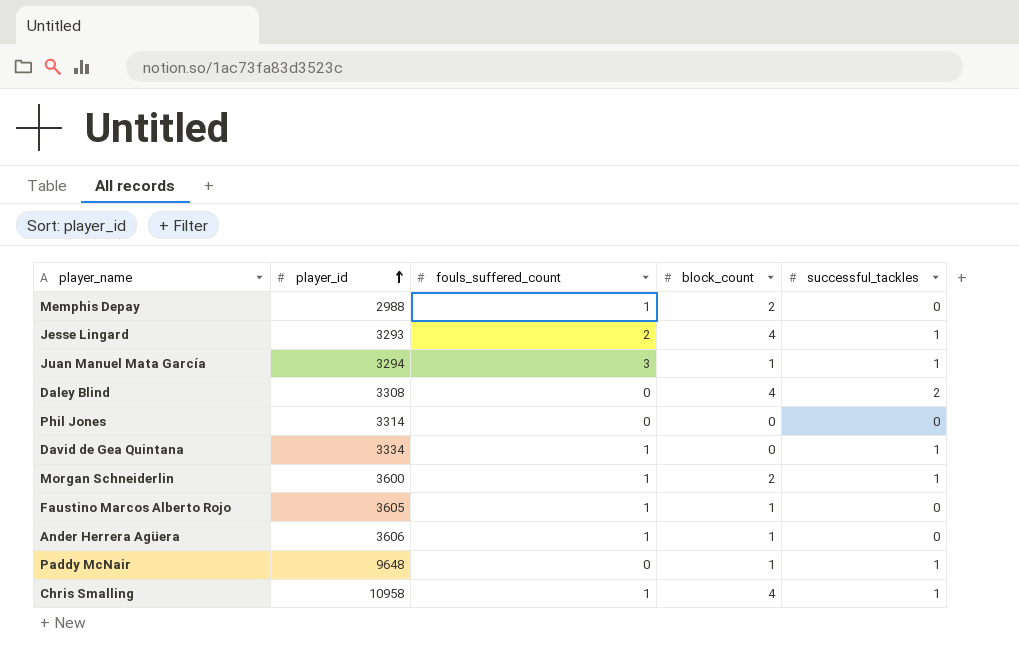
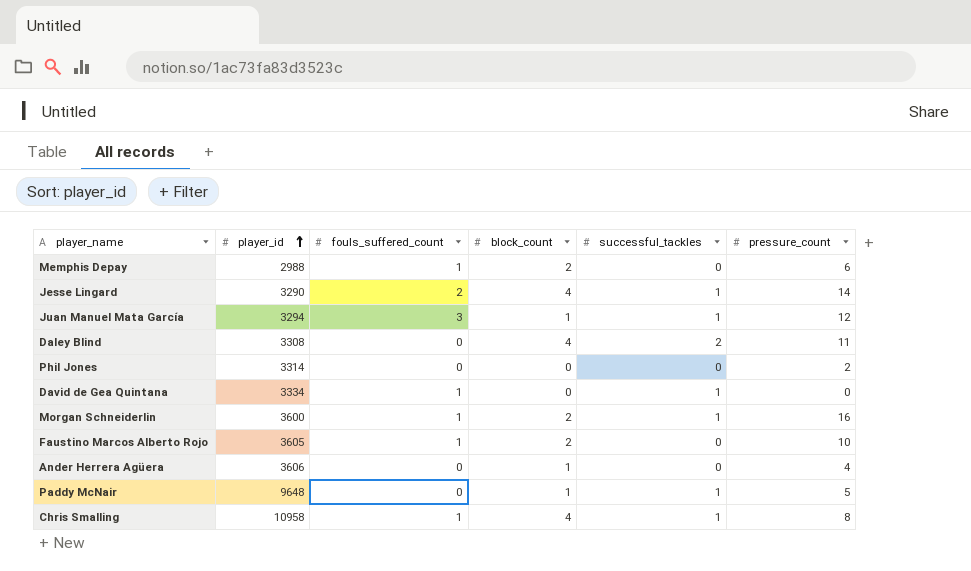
column pressure_count | position: none -> 6
Jesse Lingard | player_id: 3293 -> 3290
Faustino Marcos Alberto Rojo | block_count: 1 -> 2
Ander Herrera Agüera | fouls_suffered_count: 1 -> 0

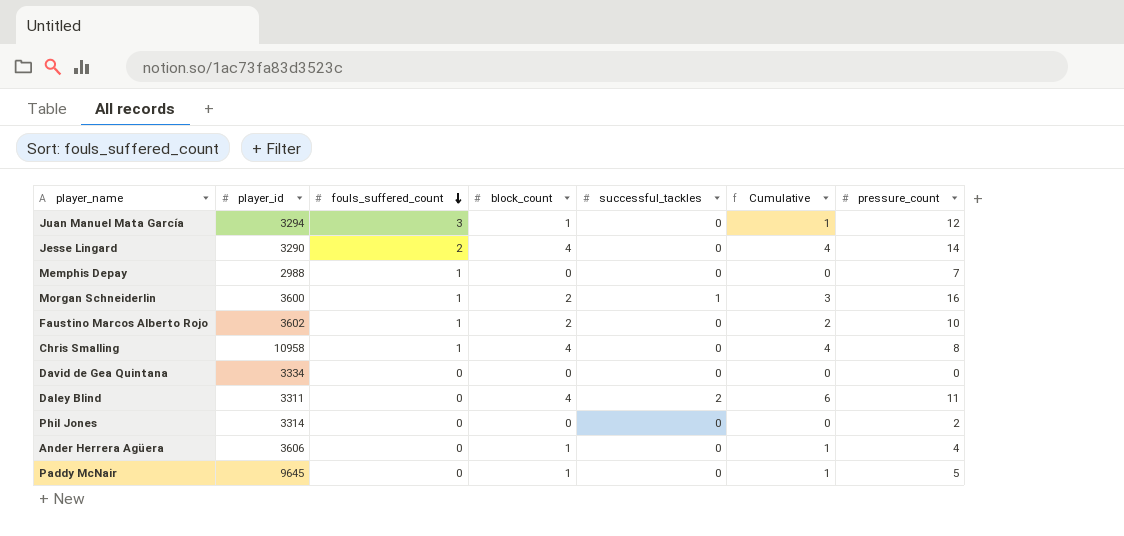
row order: player_id ascending -> fouls_suffered_count descending
column Cumulative | formula: none -> [block_count] + [successful_tackles]
Juan Manuel Mata García | successful_tackles: 1 -> 0
Jesse Lingard | successful_tackles: 1 -> 0
Memphis Depay | block_count: 2 -> 0
Memphis Depay | pressure_count: 6 -> 7
Faustino Marcos Alberto Rojo | player_id: 3605 -> 3602
Chris Smalling | successful_tackles: 1 -> 0
David de Gea Quintana | fouls_suffered_count: 1 -> 0
David de Gea Quintana | successful_tackles: 1 -> 0
Daley Blind | player_id: 3308 -> 3311
Paddy McNair | player_id: 9648 -> 9645
Paddy McNair | successful_tackles: 1 -> 0

